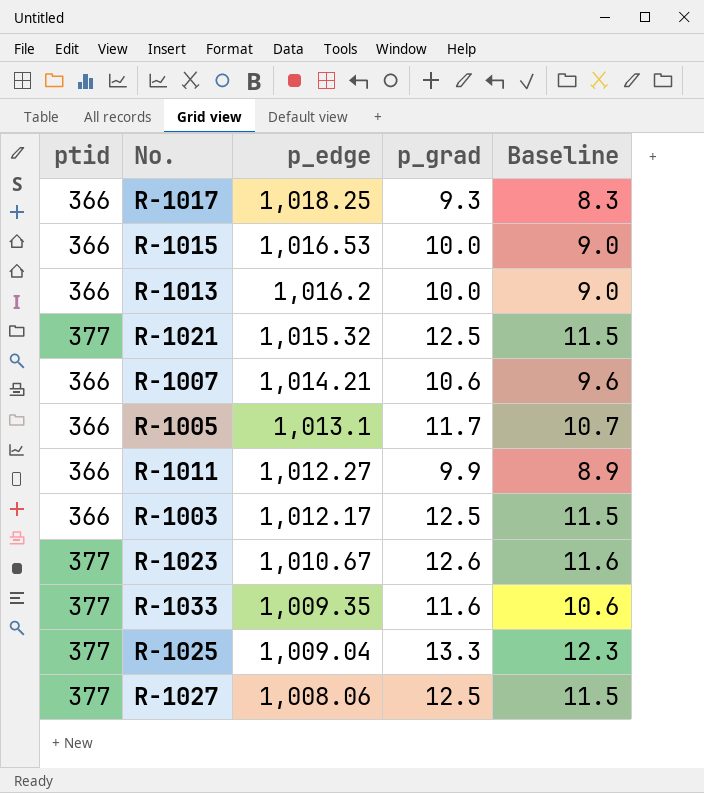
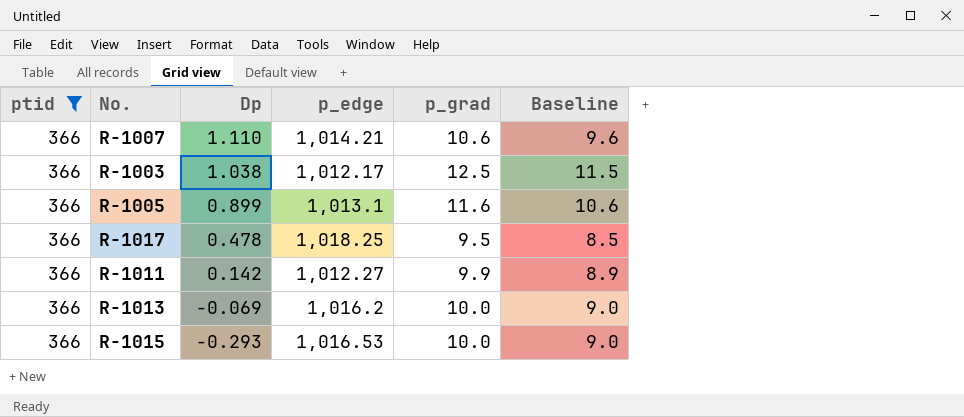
filter: none -> ptid = 366
row order: p_edge descending -> Dp descending
column Dp | position: none -> 3
R-1005 | p_grad: 11.7 -> 11.6
R-1005 | Baseline: 10.7 -> 10.6
R-1017 | p_grad: 9.3 -> 9.5
R-1017 | Baseline: 8.3 -> 8.5

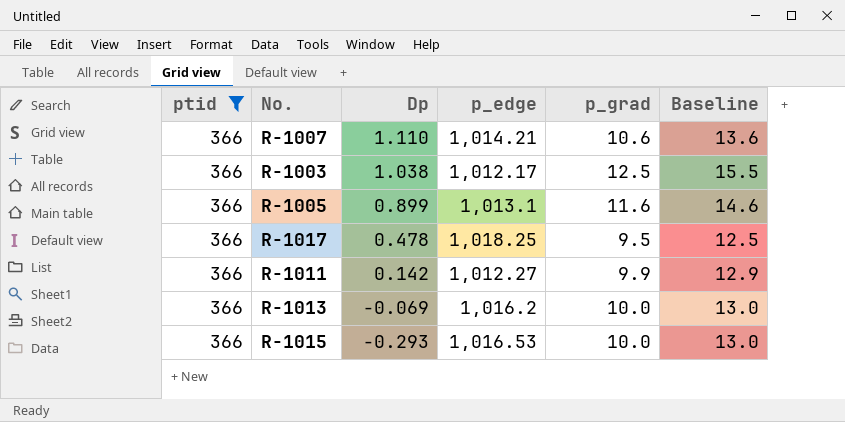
column Baseline | formula: [p_grad] - 1 -> [p_grad] + 3

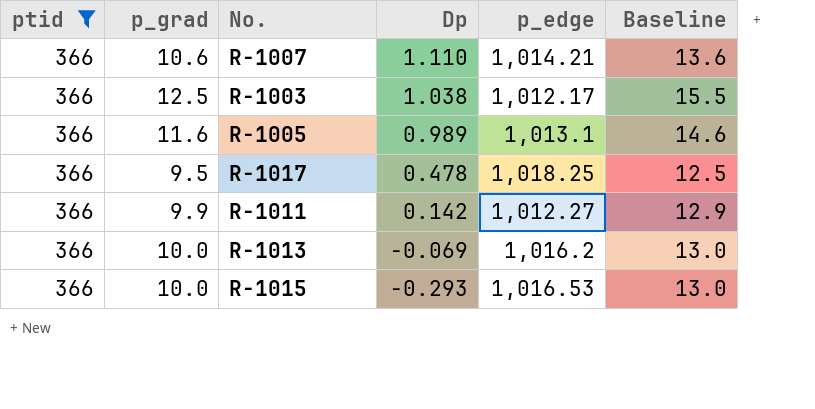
column p_grad | position: 5 -> 2
R-1005 | Dp: 0.899 -> 0.989

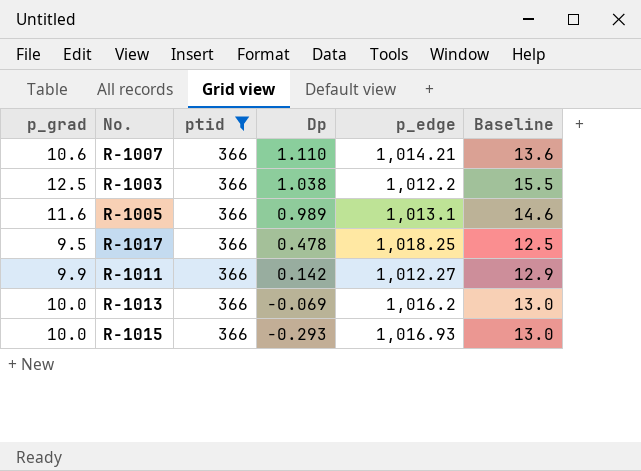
column ptid | position: 1 -> 3
R-1003 | p_edge: 1,012.17 -> 1,012.2
R-1015 | p_edge: 1,016.53 -> 1,016.93

